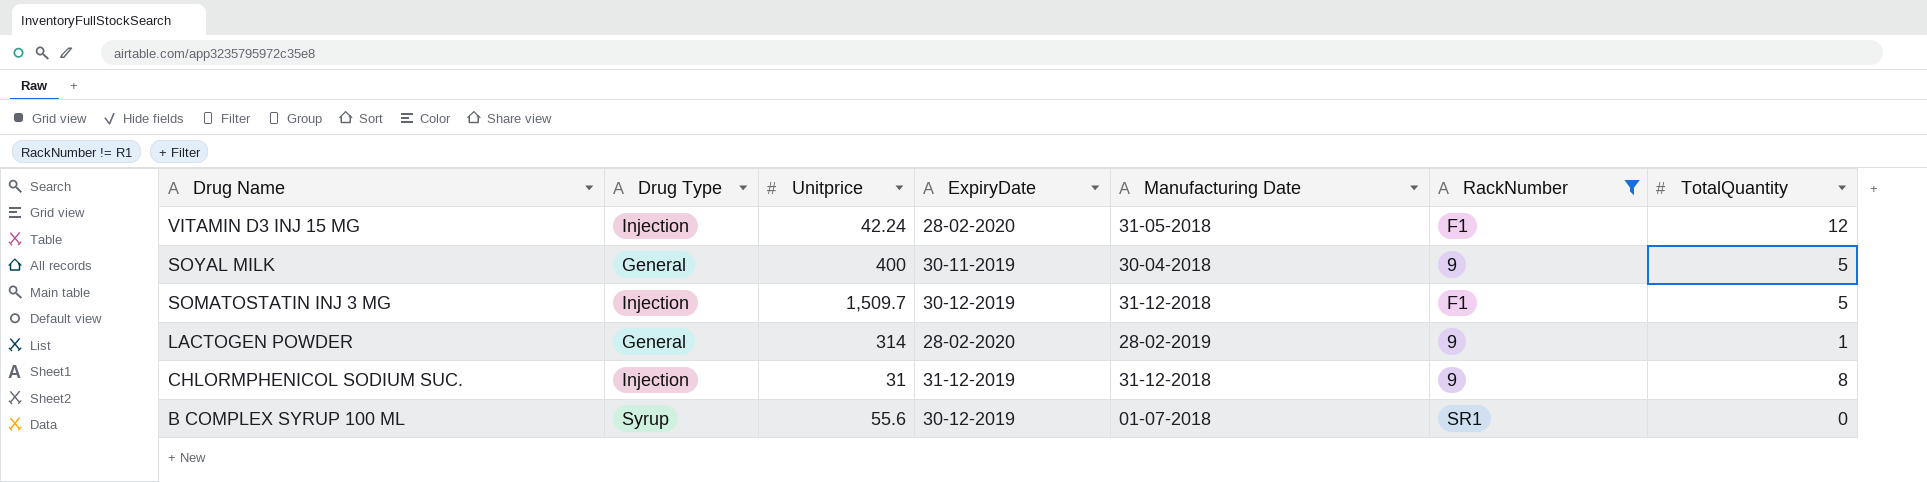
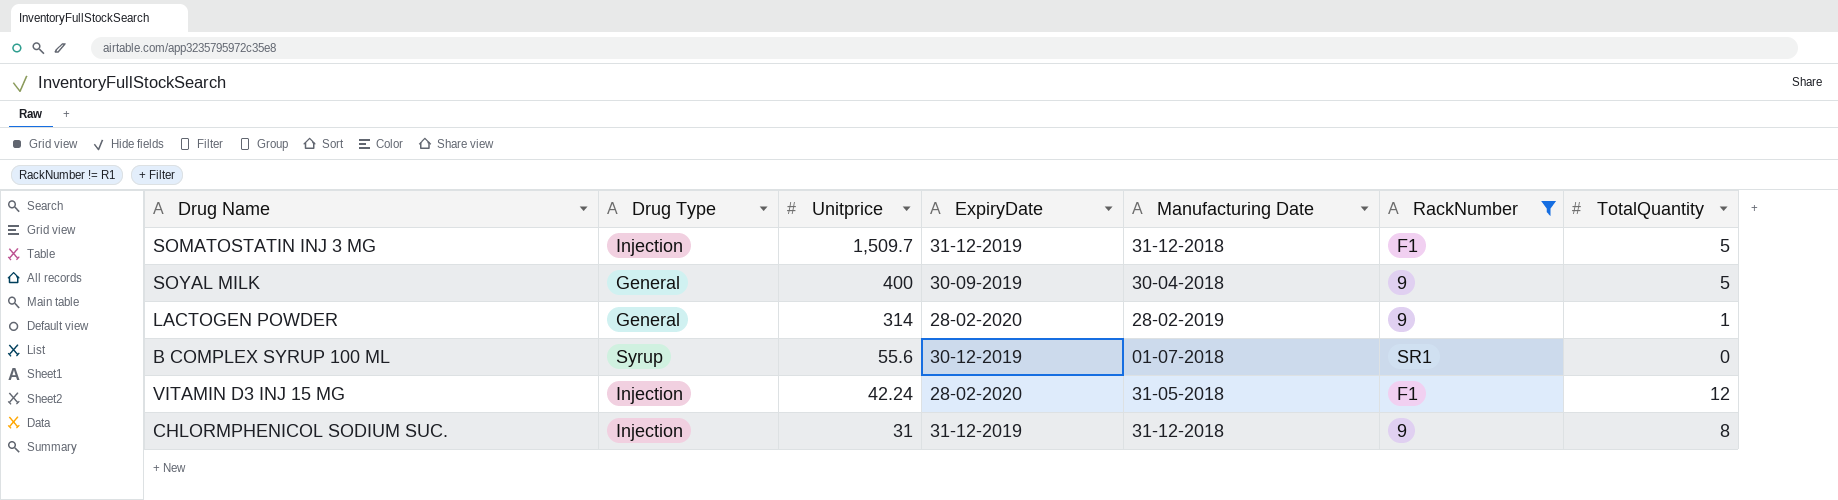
row order: Drug Name descending -> Unitprice descending
SOMATOSTATIN INJ 3 MG | ExpiryDate: 30-12-2019 -> 31-12-2019
SOYAL MILK | ExpiryDate: 30-11-2019 -> 30-09-2019

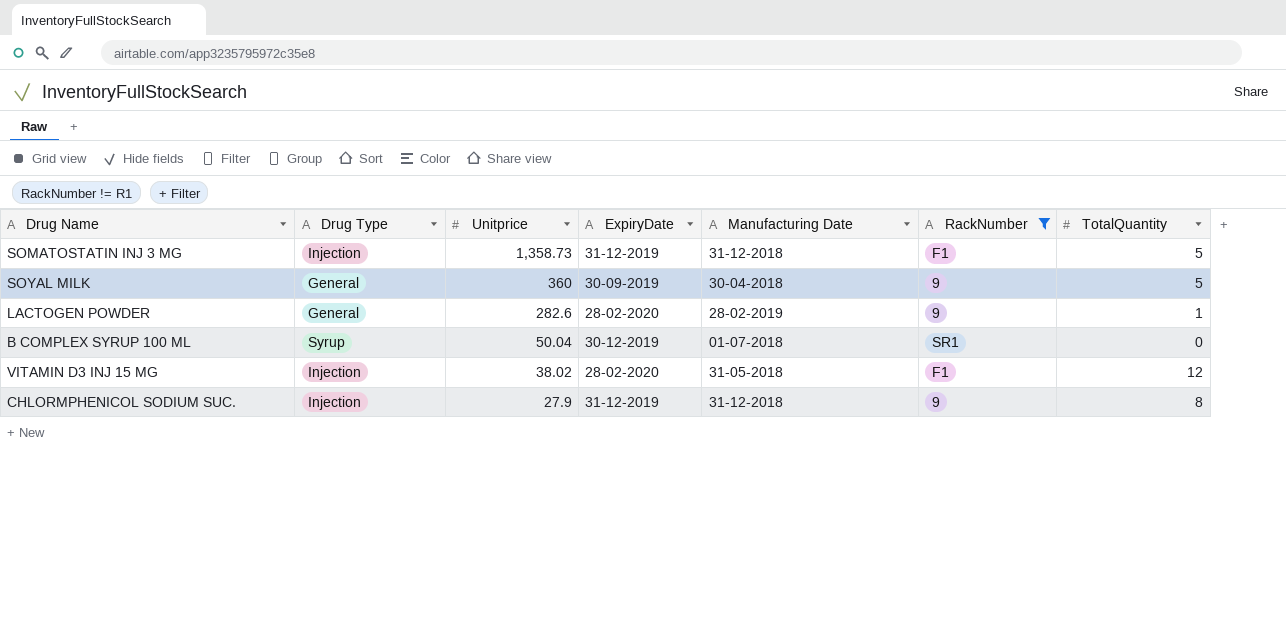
SOMATOSTATIN INJ 3 MG | Unitprice: 1,509.7 -> 1,358.73
SOYAL MILK | Unitprice: 400 -> 360
LACTOGEN POWDER | Unitprice: 314 -> 282.6
B COMPLEX SYRUP 100 ML | Unitprice: 55.6 -> 50.04
VITAMIN D3 INJ 15 MG | Unitprice: 42.24 -> 38.02
CHLORMPHENICOL SODIUM SUC. | Unitprice: 31 -> 27.9

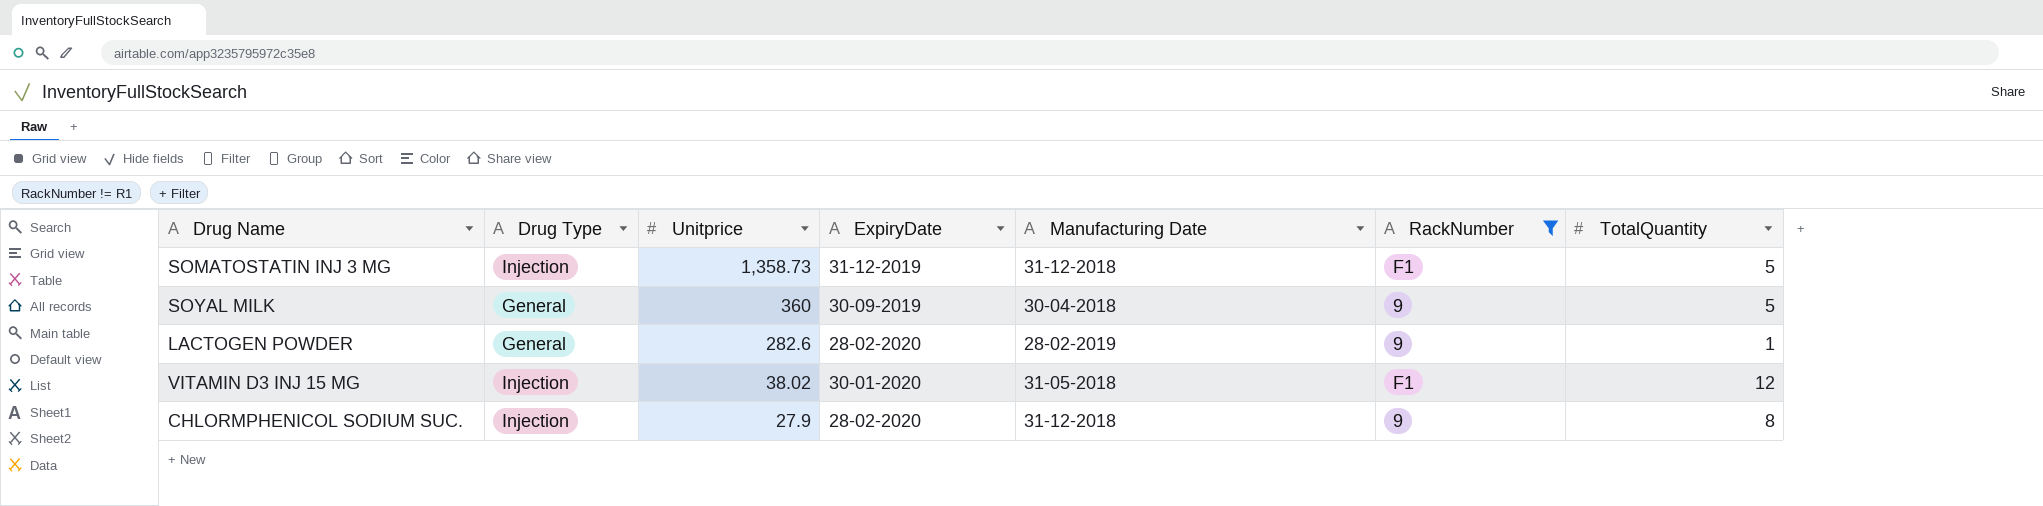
row B COMPLEX SYRUP 100 ML: Syrup | 50.04 | 30-12-2019 | 01-07-2018 | SR1 | 0 -> none
VITAMIN D3 INJ 15 MG | ExpiryDate: 28-02-2020 -> 30-01-2020
CHLORMPHENICOL SODIUM SUC. | ExpiryDate: 31-12-2019 -> 28-02-2020

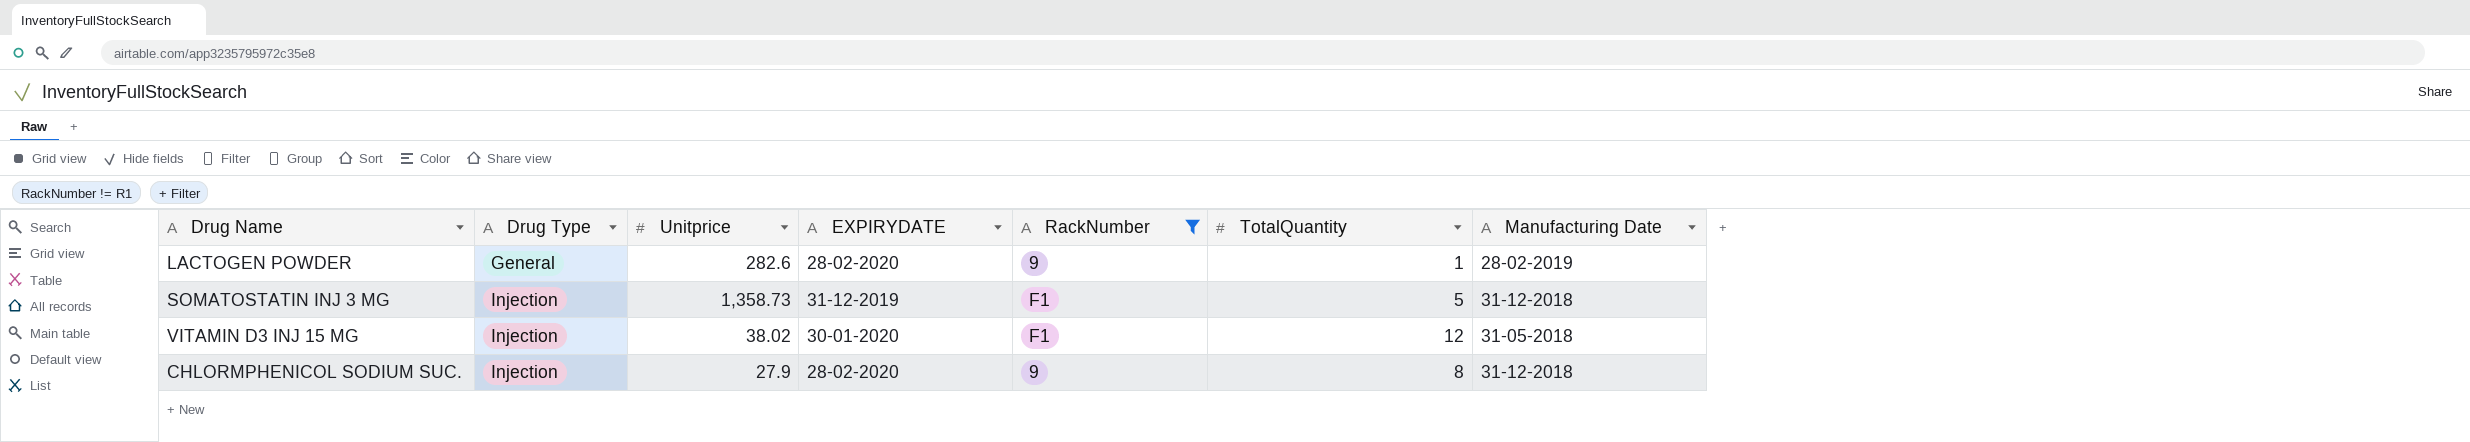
row order: Unitprice descending -> Drug Type ascending
column name: ExpiryDate -> EXPIRYDATE
column Manufacturing Date | position: 5 -> 7
row SOYAL MILK: General | 360 | 30-09-2019 | 30-04-2018 | 9 | 5 -> none

